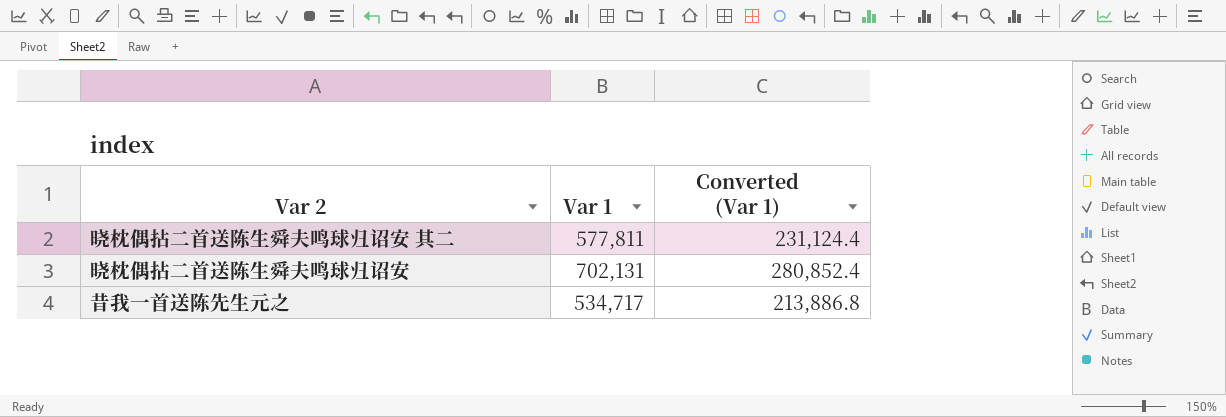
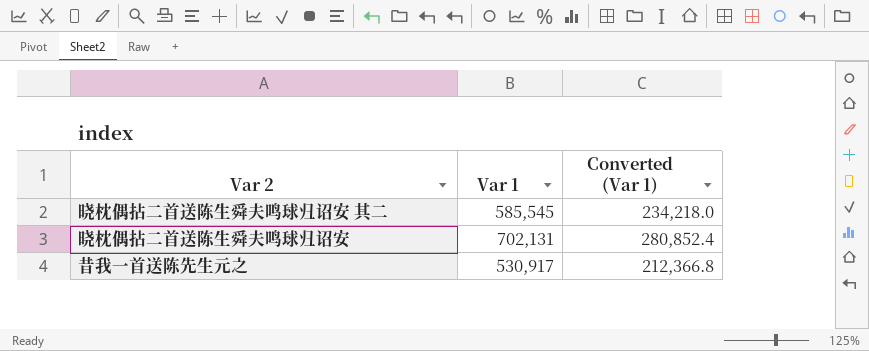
晓枕偶拈二首送陈生舜夫鸣球归诏安 其二 | Var 1: 577,811 -> 585,545
晓枕偶拈二首送陈生舜夫鸣球归诏安 其二 | Converted (Var 1): 231,124.4 -> 234,218.0
昔我一首送陈先生元之 | Var 1: 534,717 -> 530,917
昔我一首送陈先生元之 | Converted (Var 1): 213,886.8 -> 212,366.8

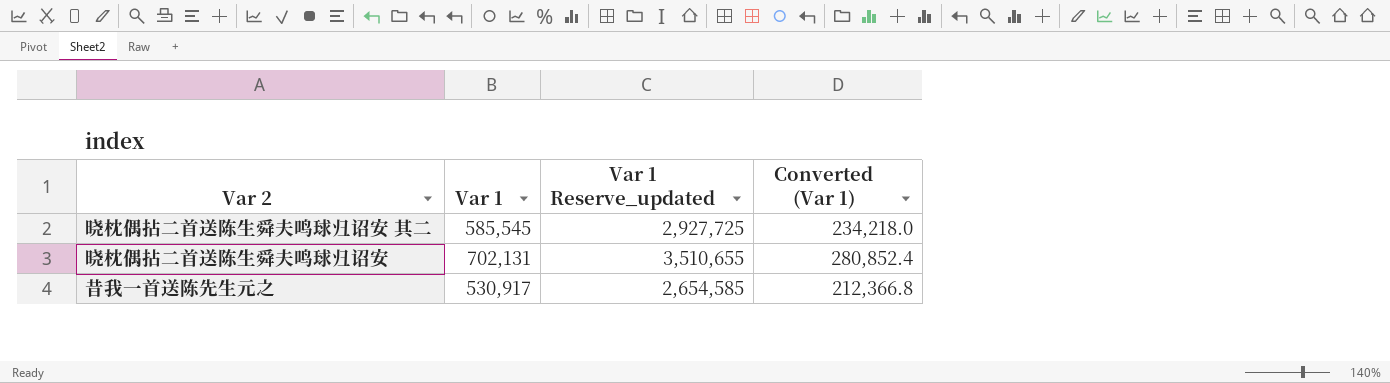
column Var 1 Reserve_updated | formula: none -> [Var 1] * 5

